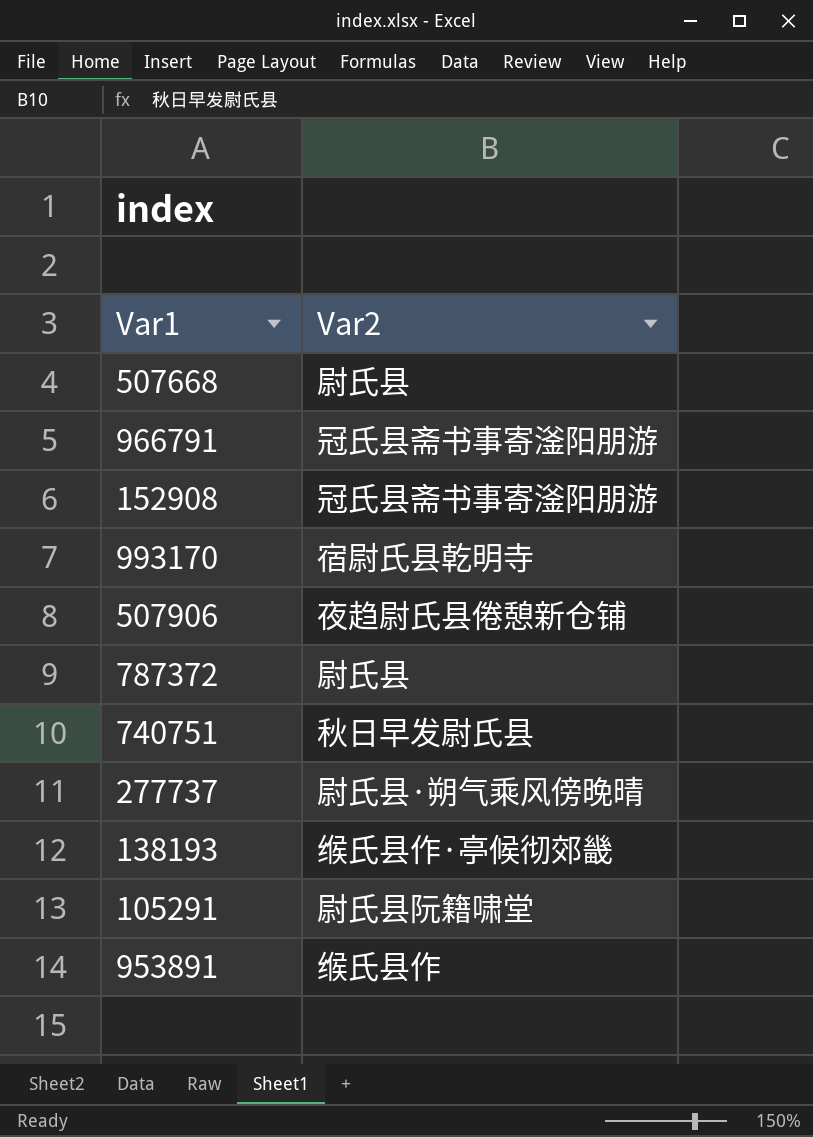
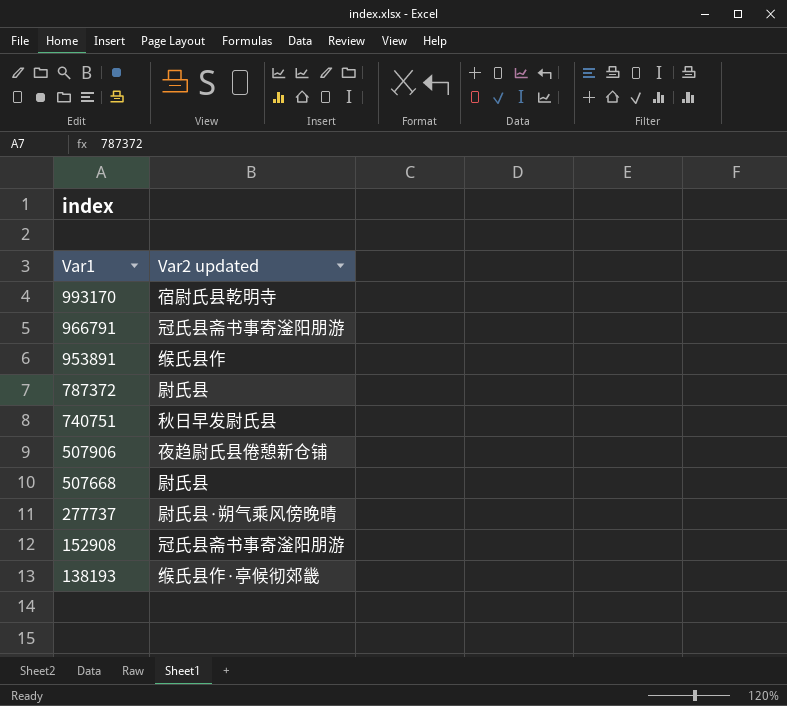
row order: none -> Var1 descending
column name: Var2 -> Var2 updated
row 105291: 尉氏县阮籍啸堂 -> none

